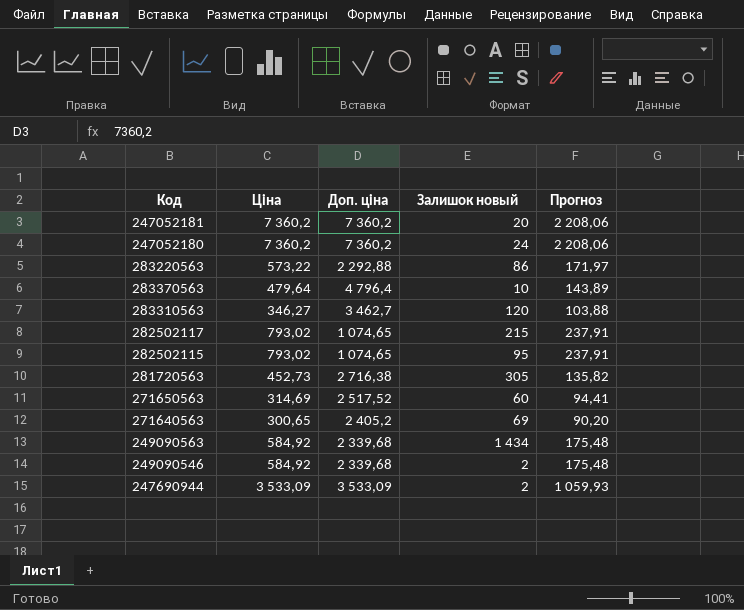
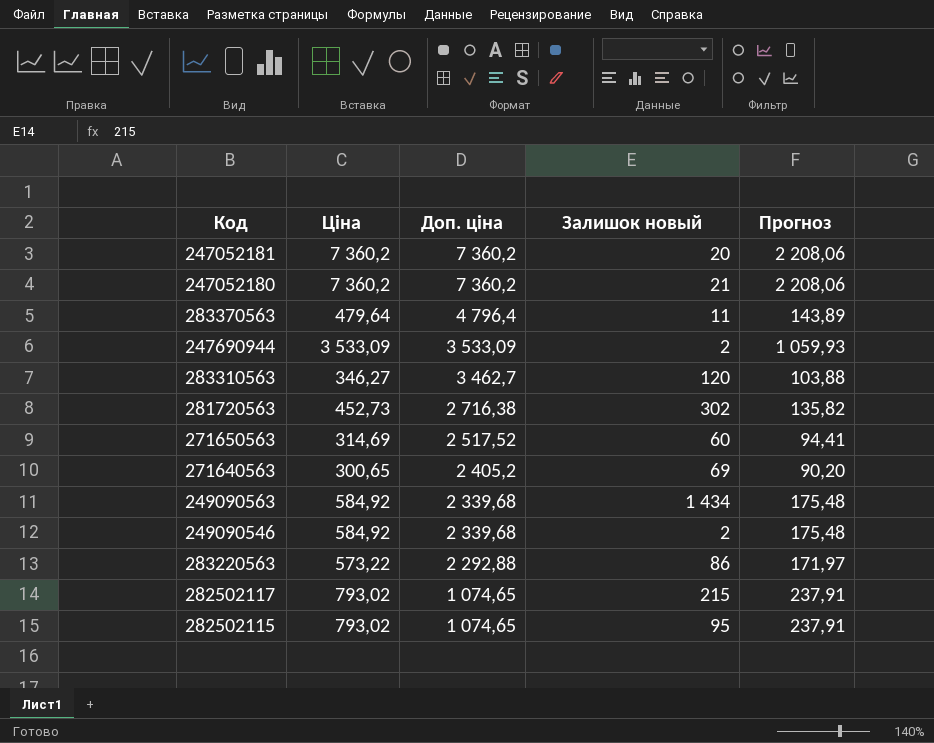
row order: none -> Доп. ціна descending
247052180 | Залишок новый: 24 -> 21
283370563 | Залишок новый: 10 -> 11
281720563 | Залишок новый: 305 -> 302

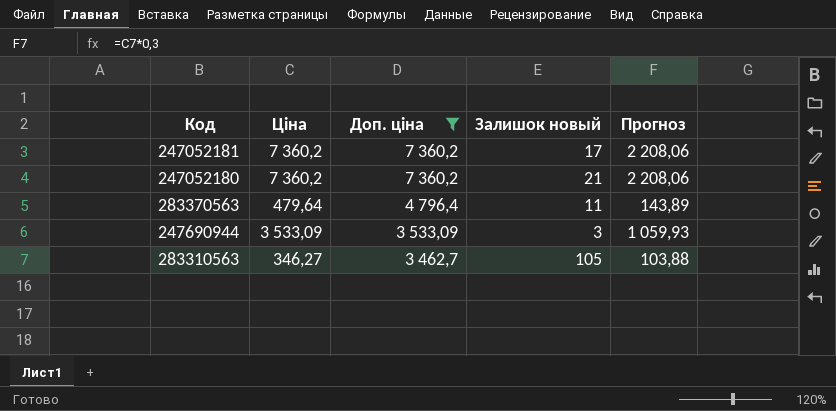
filter: none -> Доп. ціна >= 3 462,7
247052181 | Залишок новый: 20 -> 17
247690944 | Залишок новый: 2 -> 3
283310563 | Залишок новый: 120 -> 105

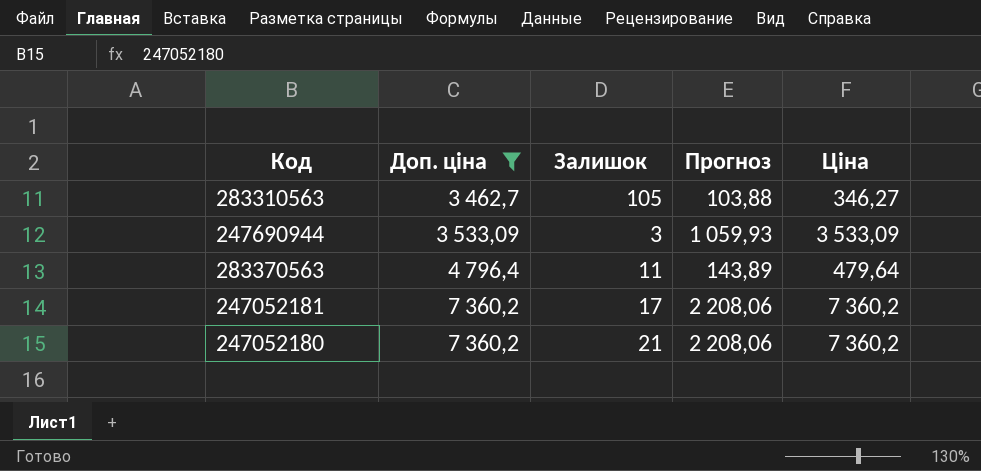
row order: Доп. ціна descending -> Доп. ціна ascending
column name: Залишок новый -> Залишок
column Ціна | position: 2 -> 5

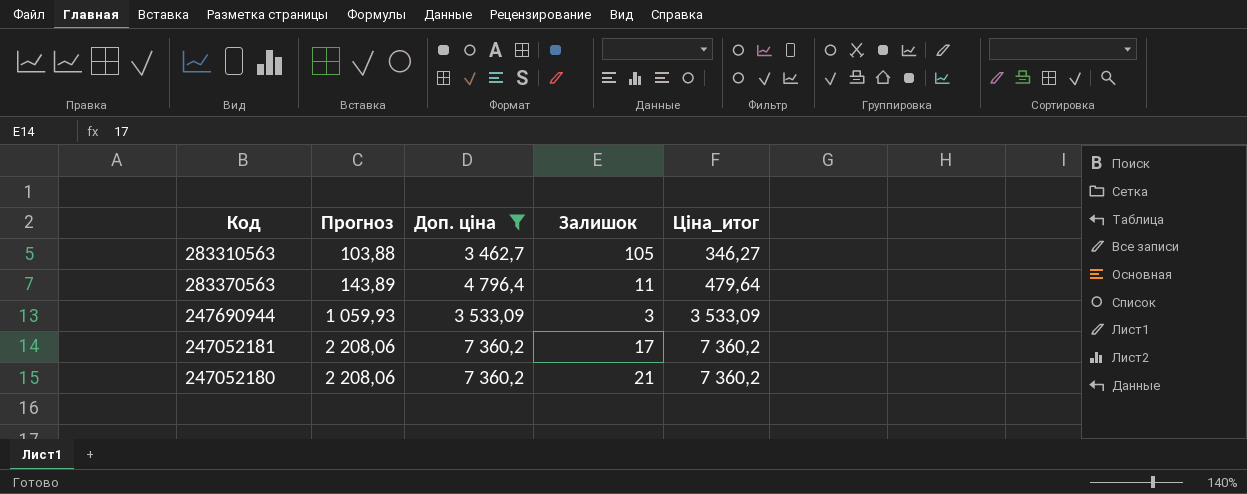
row order: Доп. ціна ascending -> Прогноз ascending
column Прогноз | position: 4 -> 2
column name: Ціна -> Ціна_итог

